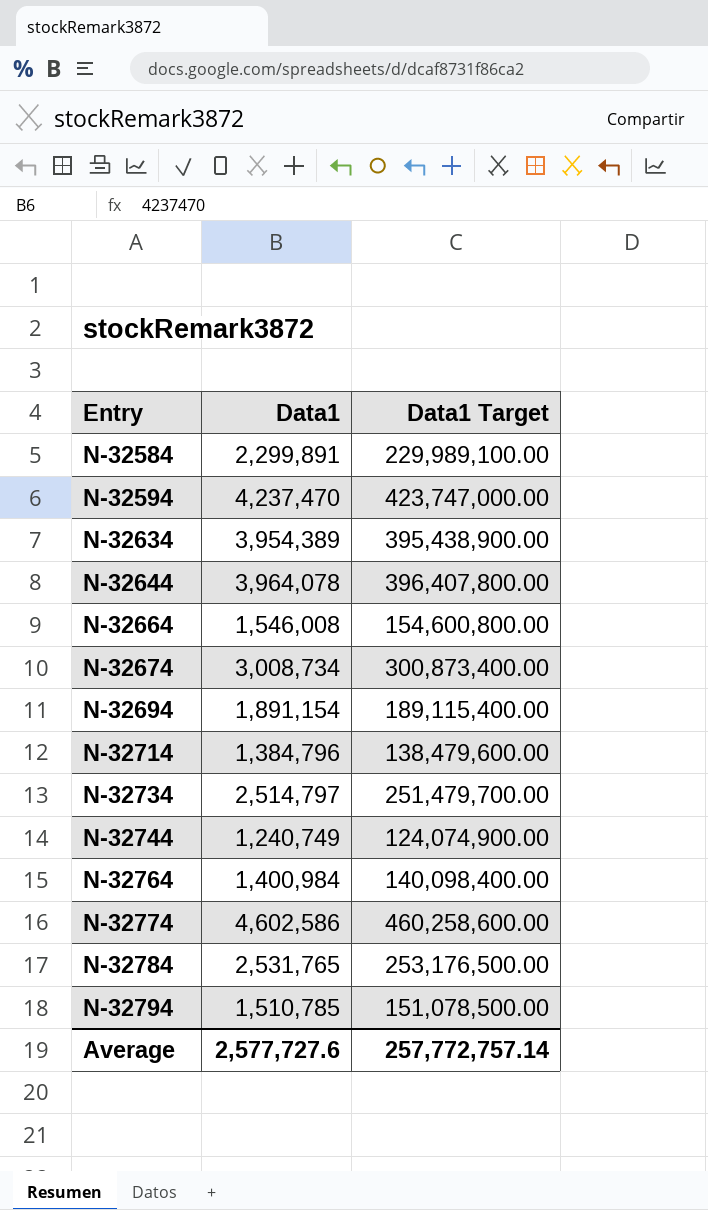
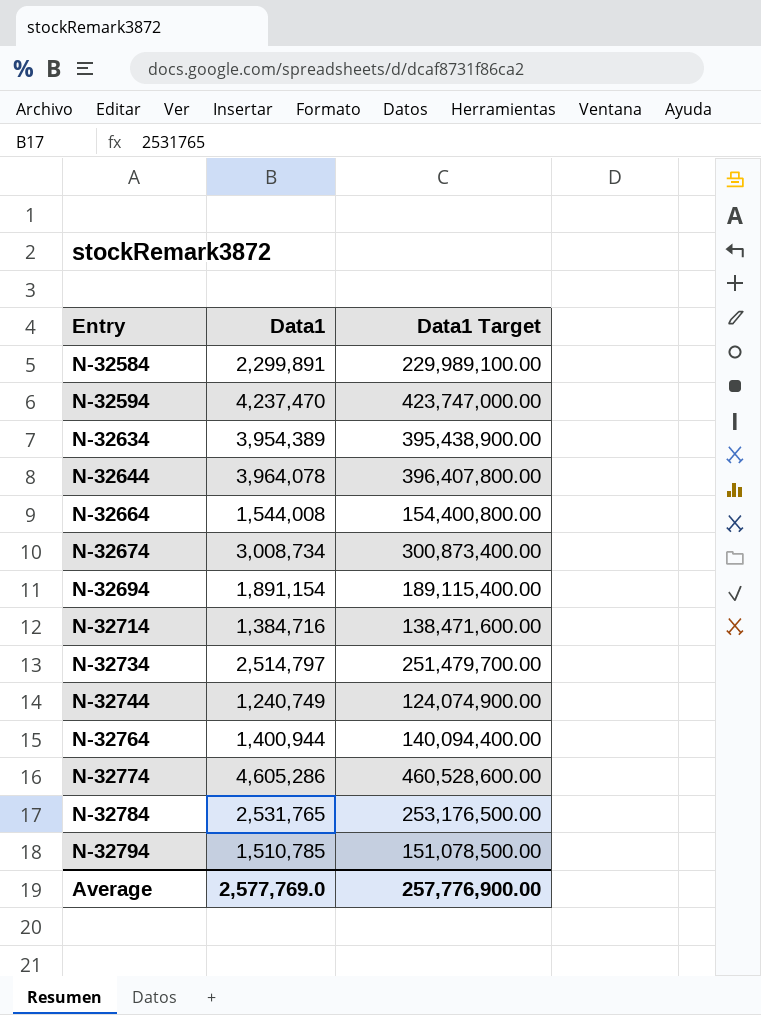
N-32664 | Data1: 1,546,008 -> 1,544,008
N-32664 | Data1 Target: 154,600,800.00 -> 154,400,800.00
N-32714 | Data1: 1,384,796 -> 1,384,716
N-32714 | Data1 Target: 138,479,600.00 -> 138,471,600.00
N-32764 | Data1: 1,400,984 -> 1,400,944
N-32764 | Data1 Target: 140,098,400.00 -> 140,094,400.00
N-32774 | Data1: 4,602,586 -> 4,605,286
N-32774 | Data1 Target: 460,258,600.00 -> 460,528,600.00
Average | Data1: 2,577,727.6 -> 2,577,769.0
Average | Data1 Target: 257,772,757.14 -> 257,776,900.00

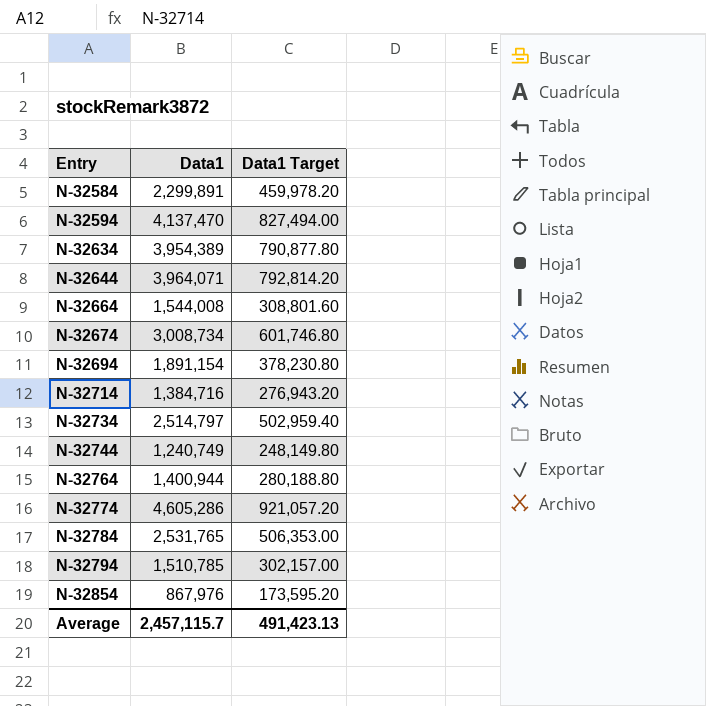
column Data1 Target | formula: [Data1] * 100 -> [Data1] * 0.2
N-32594 | Data1: 4,237,470 -> 4,137,470
N-32644 | Data1: 3,964,078 -> 3,964,071
row N-32854: none -> 867,976 | 173,595.20
Average | Data1: 2,577,769.0 -> 2,457,115.7
Average | Data1 Target: 257,776,900.00 -> 491,423.13

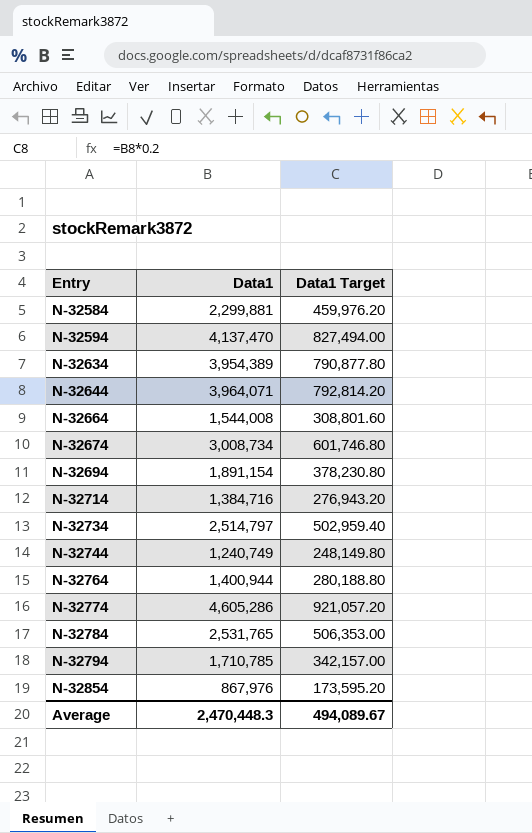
N-32584 | Data1: 2,299,891 -> 2,299,881
N-32584 | Data1 Target: 459,978.20 -> 459,976.20
N-32794 | Data1: 1,510,785 -> 1,710,785
N-32794 | Data1 Target: 302,157.00 -> 342,157.00
Average | Data1: 2,457,115.7 -> 2,470,448.3
Average | Data1 Target: 491,423.13 -> 494,089.67

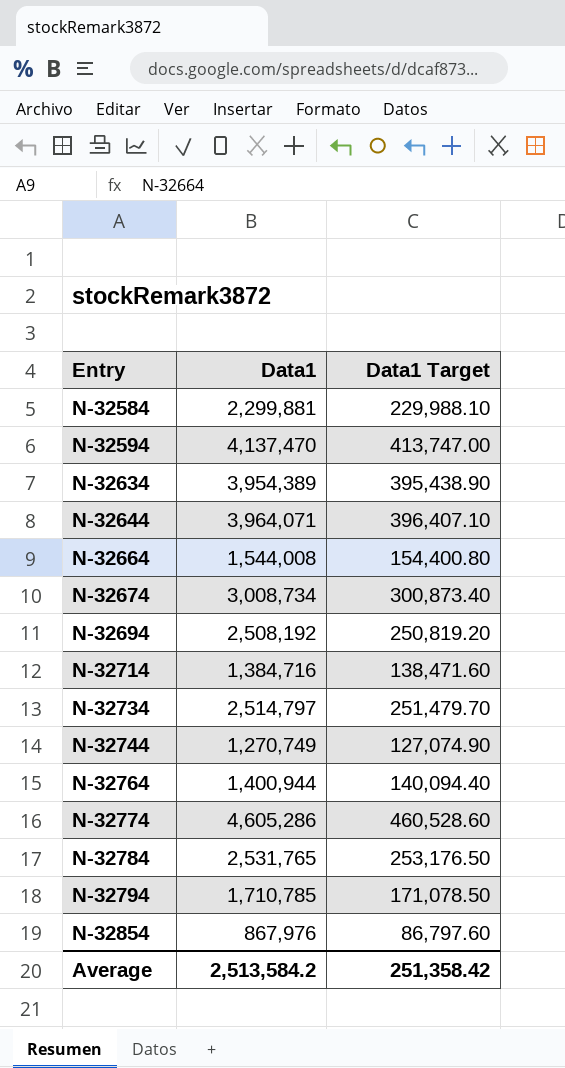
column Data1 Target | formula: [Data1] * 0.2 -> [Data1] * 0.1
N-32694 | Data1: 1,891,154 -> 2,508,192
N-32744 | Data1: 1,240,749 -> 1,270,749
Average | Data1: 2,470,448.3 -> 2,513,584.2
Average | Data1 Target: 494,089.67 -> 251,358.42

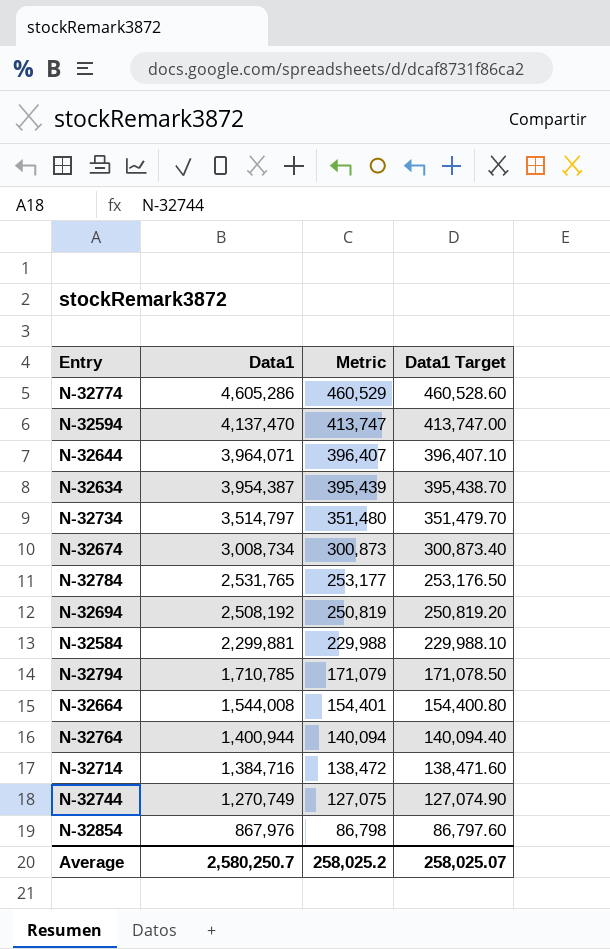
row order: Entry ascending -> Data1 descending
column Metric | formula: none -> [Data1] * 0.1
N-32634 | Data1: 3,954,389 -> 3,954,387
N-32634 | Data1 Target: 395,438.90 -> 395,438.70
N-32734 | Data1: 2,514,797 -> 3,514,797
N-32734 | Data1 Target: 251,479.70 -> 351,479.70
Average | Data1: 2,513,584.2 -> 2,580,250.7
Average | Data1 Target: 251,358.42 -> 258,025.07

